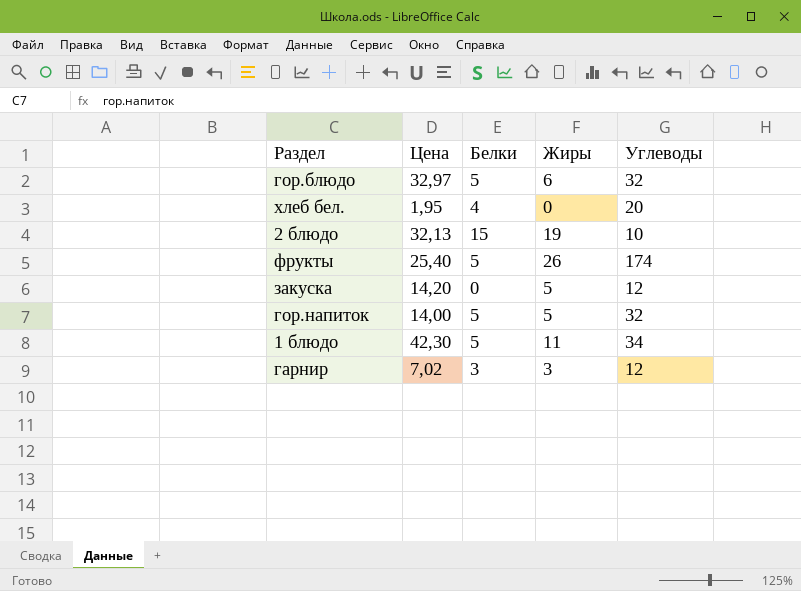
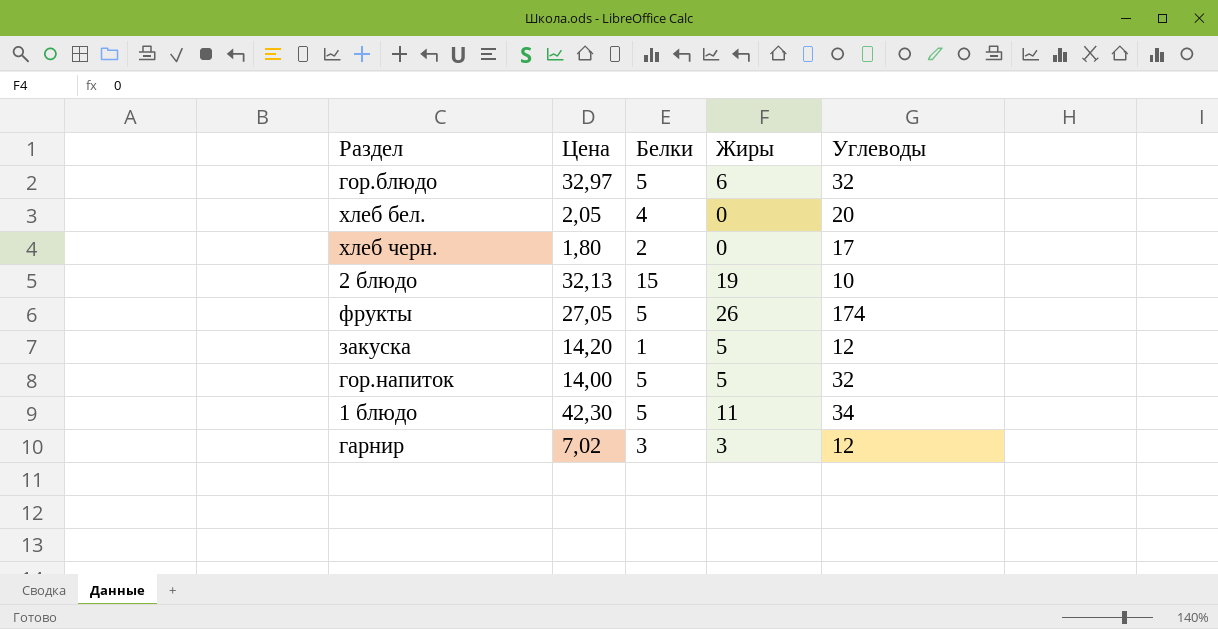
хлеб бел. | Цена: 1,95 -> 2,05
row хлеб черн.: none -> 1,80 | 2 | 0 | 17
фрукты | Цена: 25,40 -> 27,05
закуска | Белки: 0 -> 1

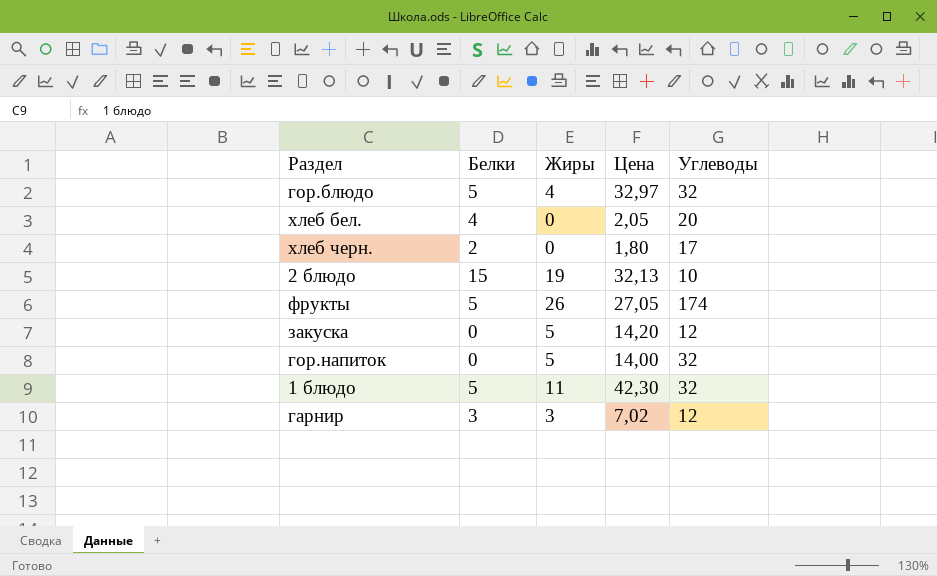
column Цена | position: 2 -> 4
гор.блюдо | Жиры: 6 -> 4
закуска | Белки: 1 -> 0
гор.напиток | Белки: 5 -> 0
1 блюдо | Углеводы: 34 -> 32

